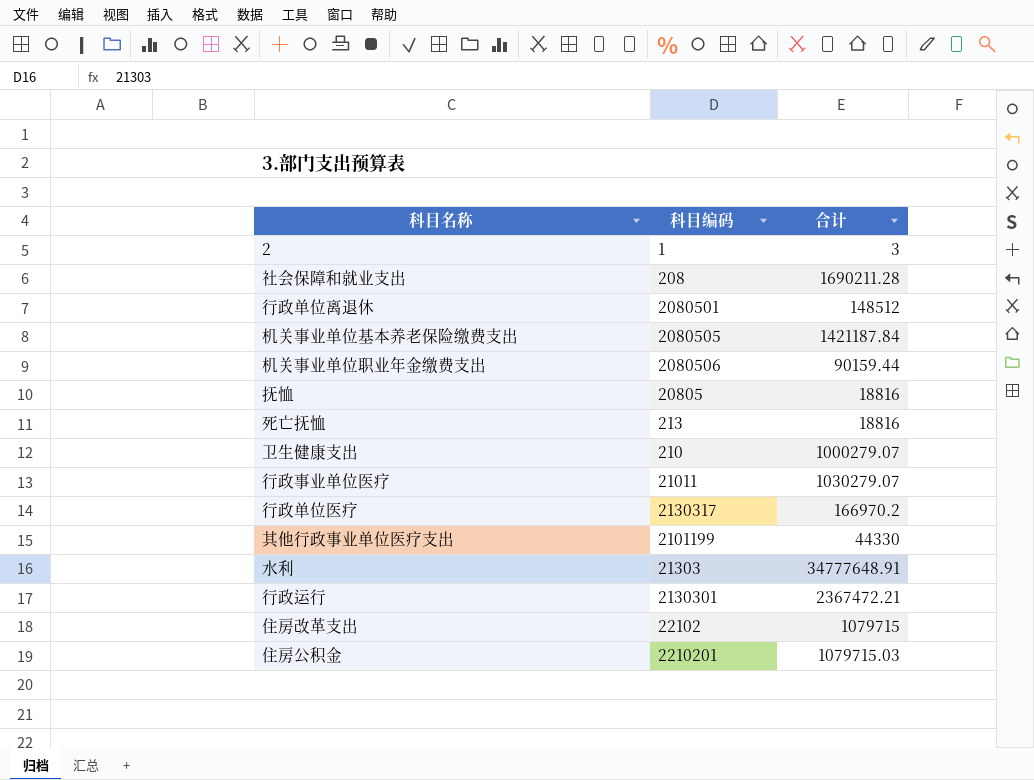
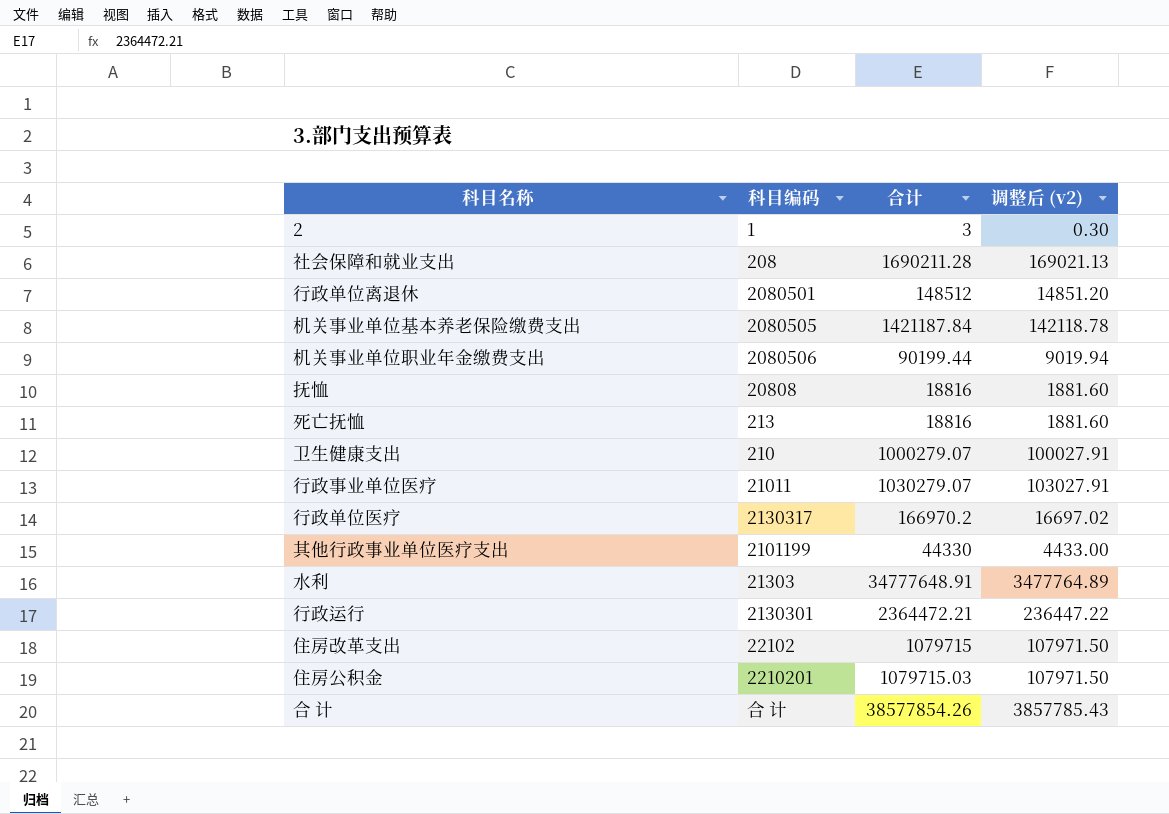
column 调整后 (v2) | formula: none -> [合计] * 0.1
机关事业单位职业年金缴费支出 | 合计: 90159.44 -> 90199.44
抚恤 | 科目编码: 20805 -> 20808
行政运行 | 合计: 2367472.21 -> 2364472.21
row 合 计: none -> 合 计 | 38577854.26 | 3857785.43

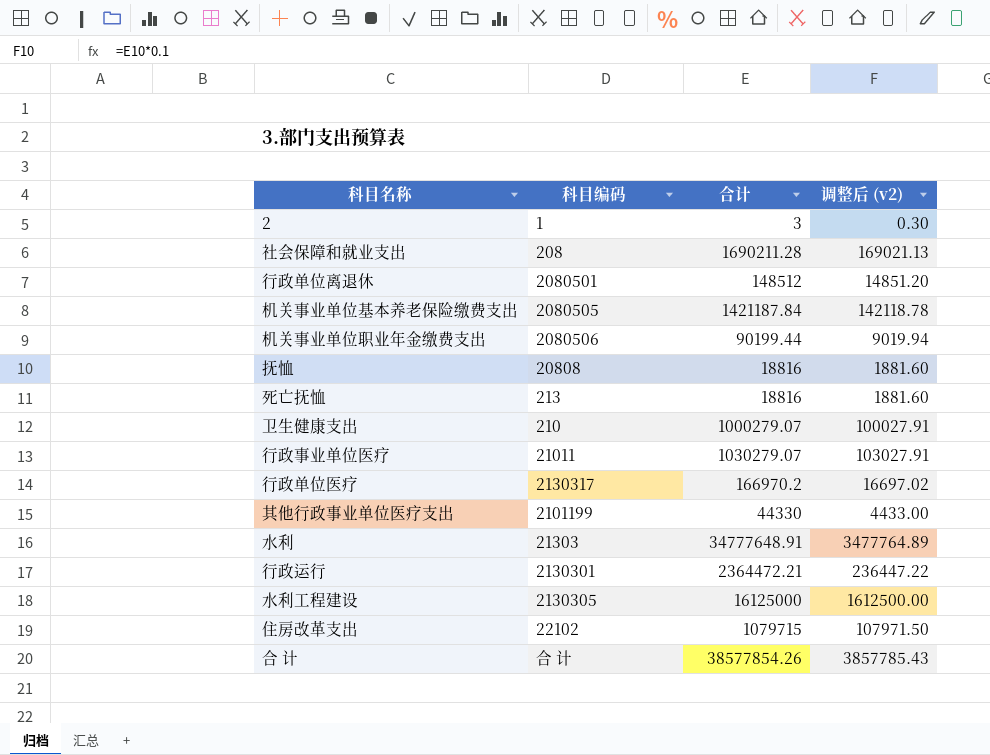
row 住房公积金: 2210201 | 1079715.03 | 107971.50 -> none
row 水利工程建设: none -> 2130305 | 16125000 | 1612500.00

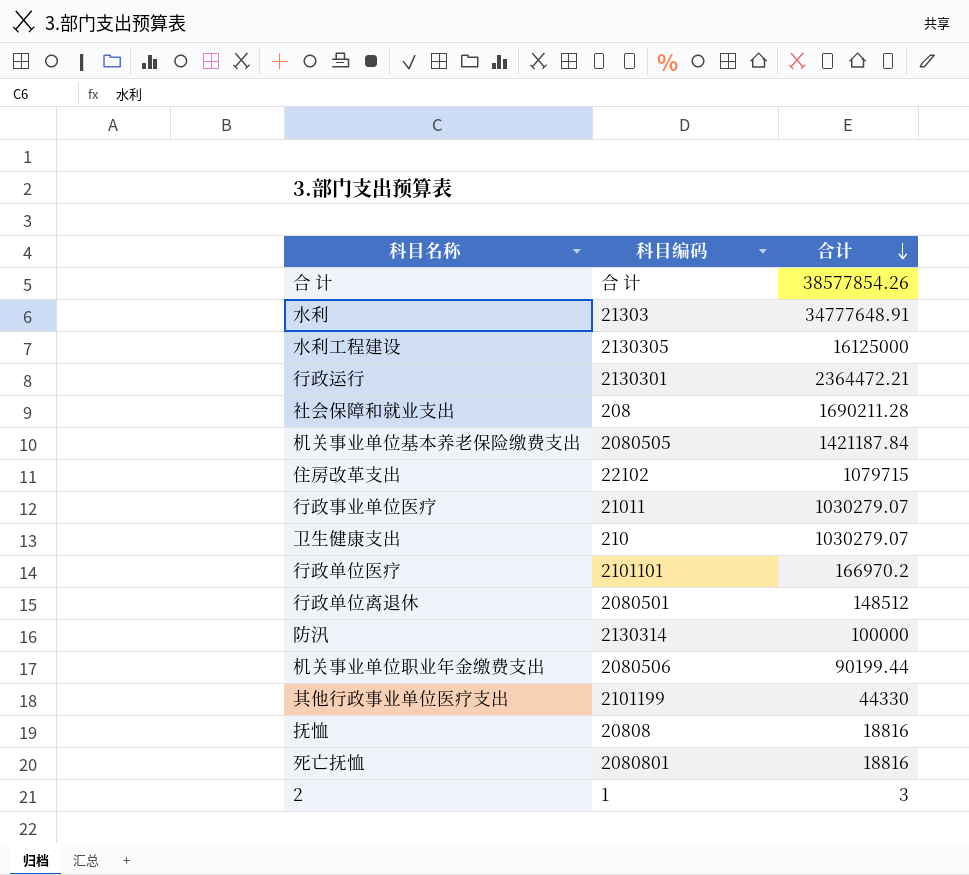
row order: none -> 合计 descending
column 调整后 (v2) | formula: [合计] * 0.1 -> none
卫生健康支出 | 合计: 1000279.07 -> 1030279.07
行政单位医疗 | 科目编码: 2130317 -> 2101101
row 防汛: none -> 2130314 | 100000
死亡抚恤 | 科目编码: 213 -> 2080801

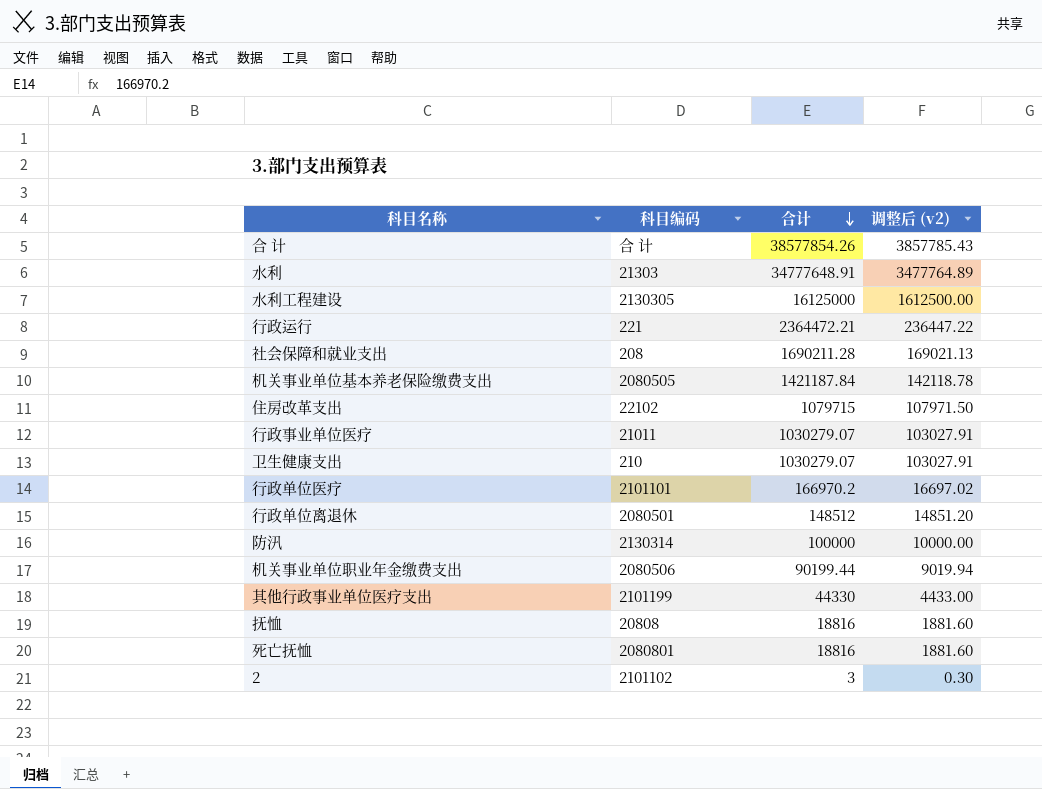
column 调整后 (v2) | formula: none -> [合计] * 0.1
行政运行 | 科目编码: 2130301 -> 221
2 | 科目编码: 1 -> 2101102

